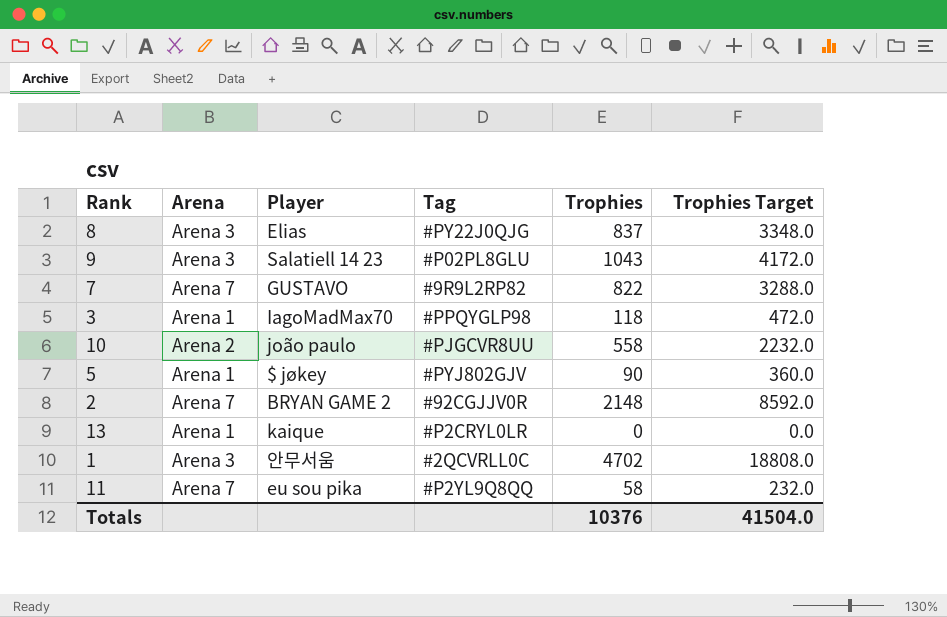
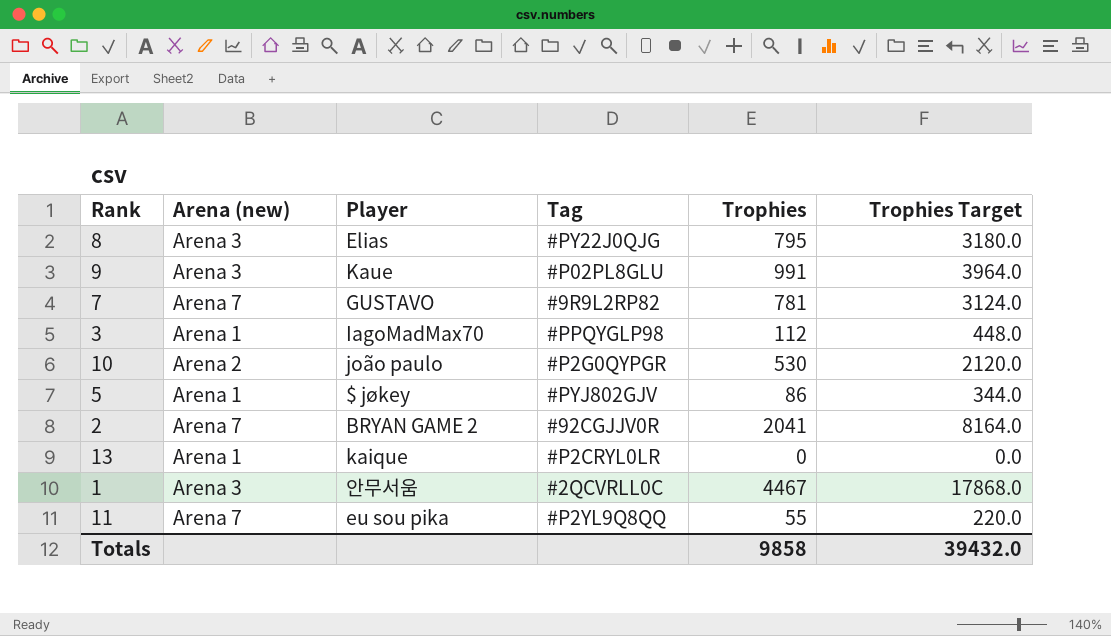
column name: Arena -> Arena (new)
8 | Trophies: 837 -> 795
8 | Trophies Target: 3348.0 -> 3180.0
9 | Player: Salatiell 14 23 -> Kaue
9 | Trophies: 1043 -> 991
9 | Trophies Target: 4172.0 -> 3964.0
7 | Trophies: 822 -> 781
7 | Trophies Target: 3288.0 -> 3124.0
3 | Trophies: 118 -> 112
3 | Trophies Target: 472.0 -> 448.0
10 | Tag: #PJGCVR8UU -> #P2G0QYPGR
10 | Trophies: 558 -> 530
10 | Trophies Target: 2232.0 -> 2120.0
5 | Trophies: 90 -> 86
5 | Trophies Target: 360.0 -> 344.0
2 | Trophies: 2148 -> 2041
2 | Trophies Target: 8592.0 -> 8164.0
1 | Trophies: 4702 -> 4467
1 | Trophies Target: 18808.0 -> 17868.0
11 | Trophies: 58 -> 55
11 | Trophies Target: 232.0 -> 220.0
Totals | Trophies: 10376 -> 9858
Totals | Trophies Target: 41504.0 -> 39432.0

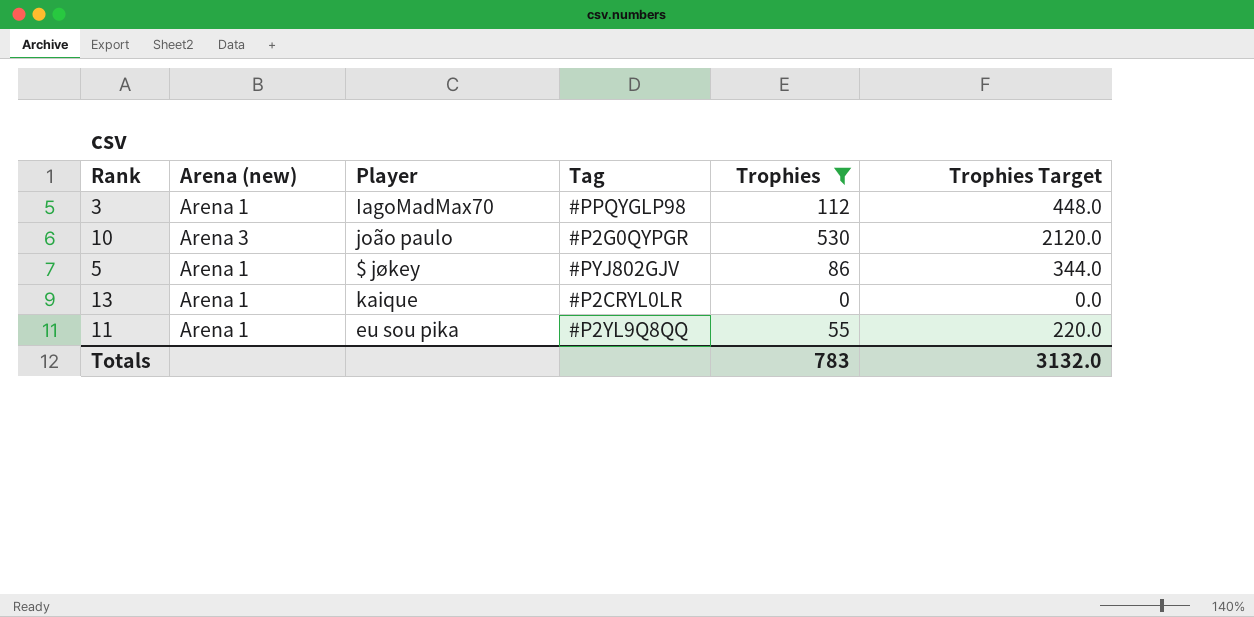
filter: none -> Trophies <= 530
10 | Arena (new): Arena 2 -> Arena 3
11 | Arena (new): Arena 7 -> Arena 1
Totals | Trophies: 9858 -> 783
Totals | Trophies Target: 39432.0 -> 3132.0

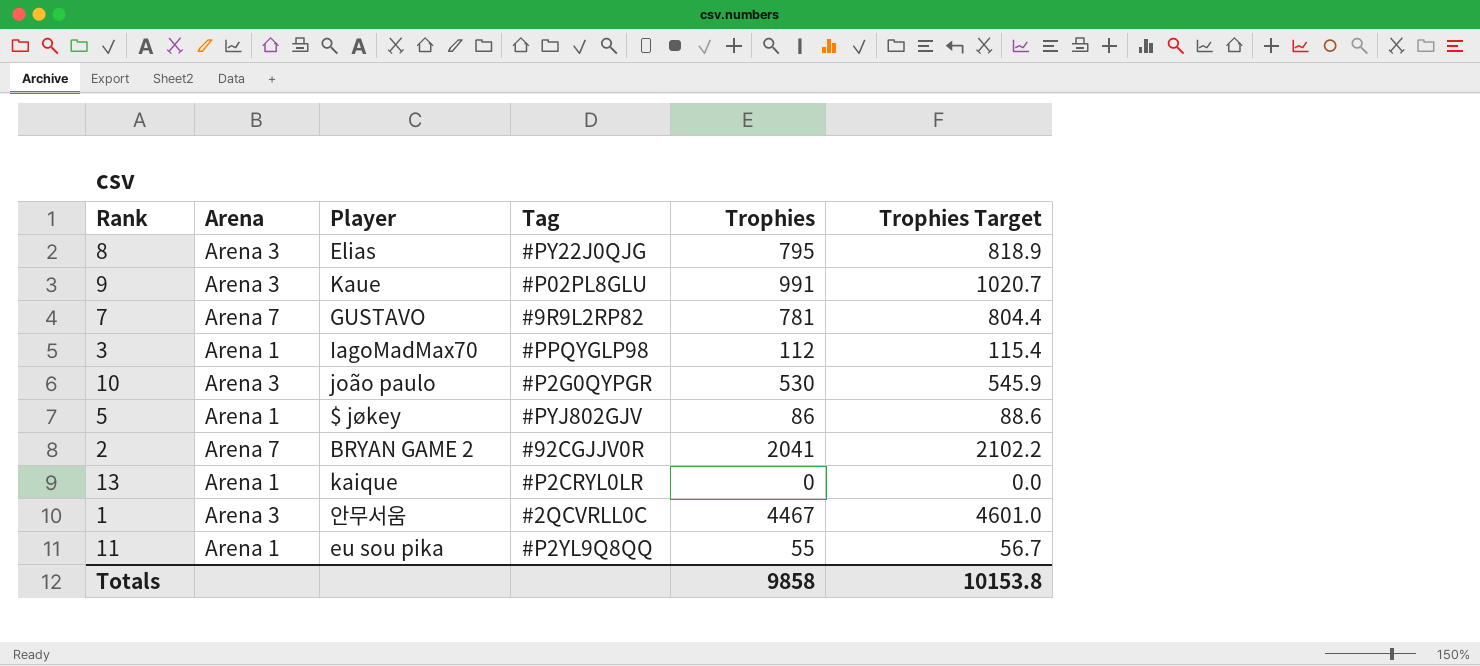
filter: Trophies <= 530 -> none
column name: Arena (new) -> Arena
column Trophies Target | formula: [Trophies] * 4 -> [Trophies] * 1.03
Totals | Trophies: 783 -> 9858
Totals | Trophies Target: 3132.0 -> 10153.8

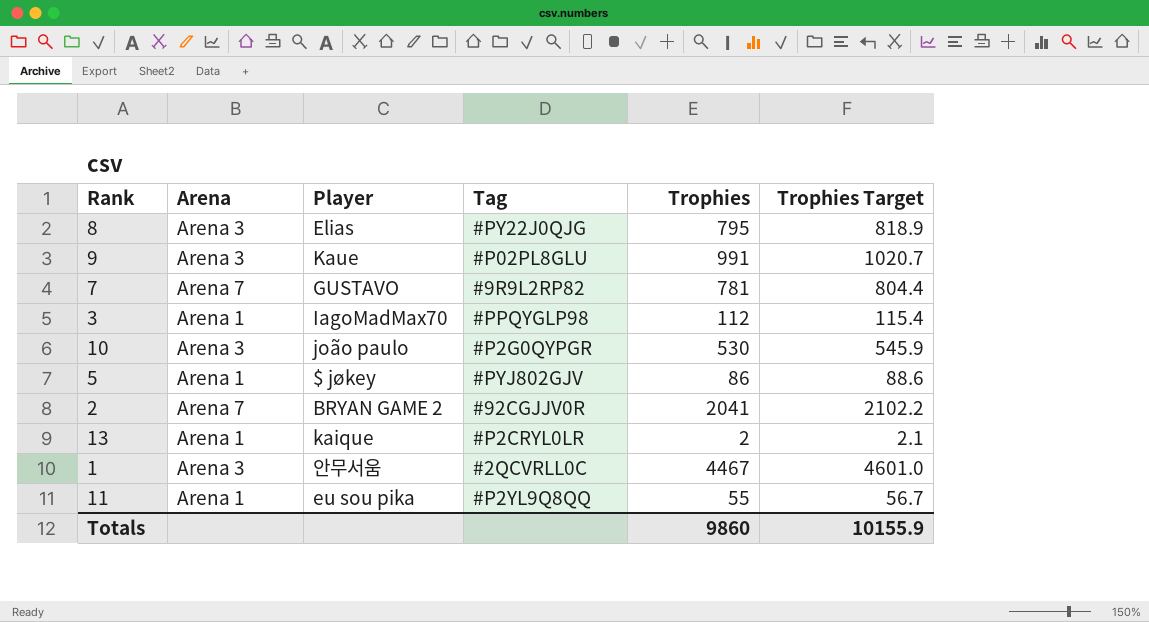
13 | Trophies: 0 -> 2
13 | Trophies Target: 0.0 -> 2.1
Totals | Trophies: 9858 -> 9860
Totals | Trophies Target: 10153.8 -> 10155.9

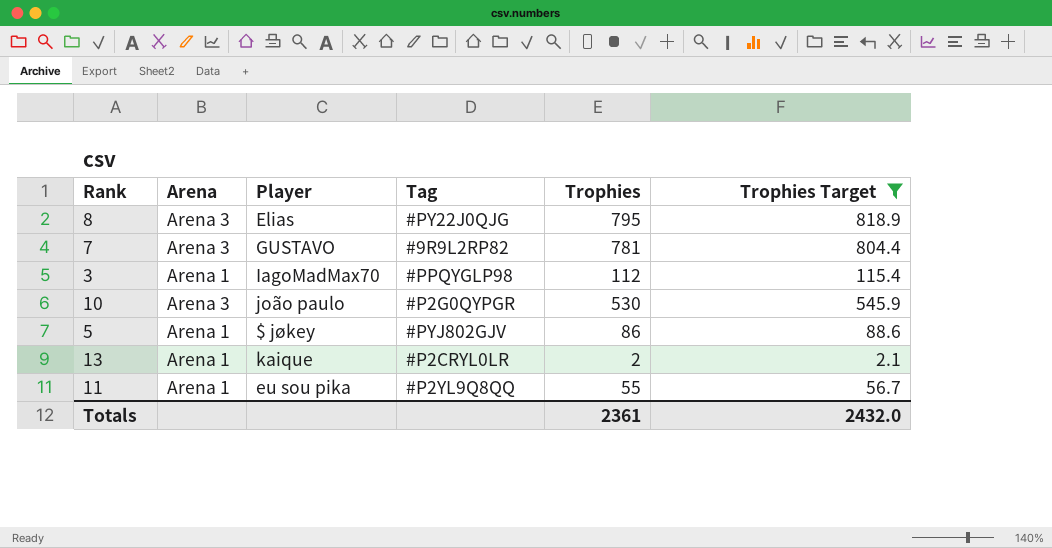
filter: none -> Trophies Target <= 818.9
7 | Arena: Arena 7 -> Arena 3
Totals | Trophies: 9860 -> 2361
Totals | Trophies Target: 10155.9 -> 2432.0

